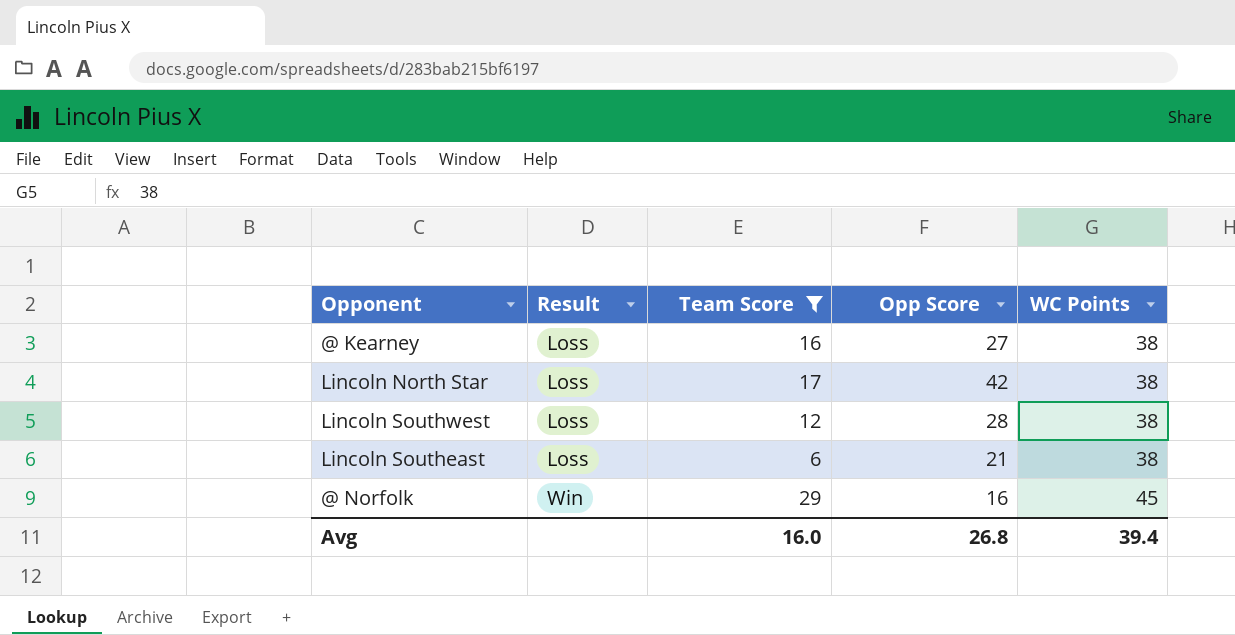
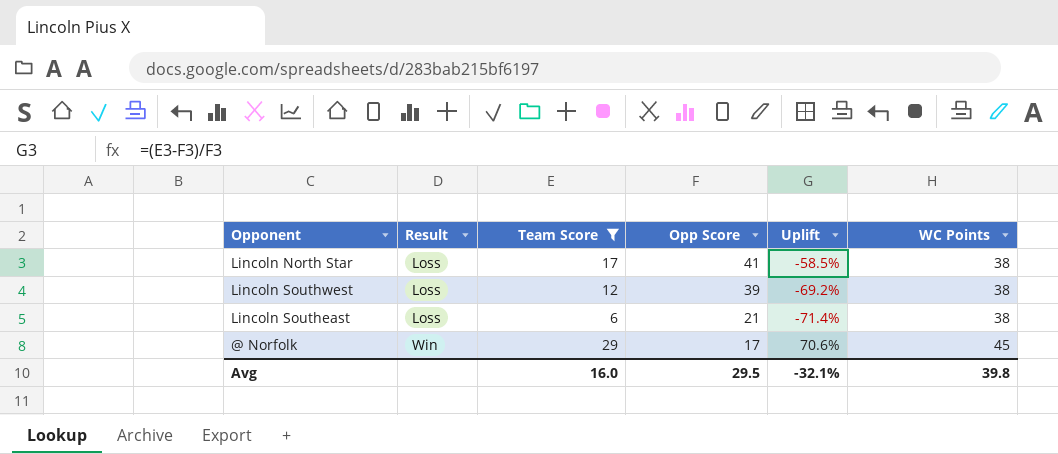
column Uplift | formula: none -> ([Team Score] - [Opp Score]) / [Opp Score]
row @ Kearney: Loss | 16 | 27 | 38 -> none
Lincoln North Star | Opp Score: 42 -> 41
Lincoln Southwest | Opp Score: 28 -> 39
@ Norfolk | Opp Score: 16 -> 17
Avg | Opp Score: 26.8 -> 29.5
Avg | WC Points: 39.4 -> 39.8

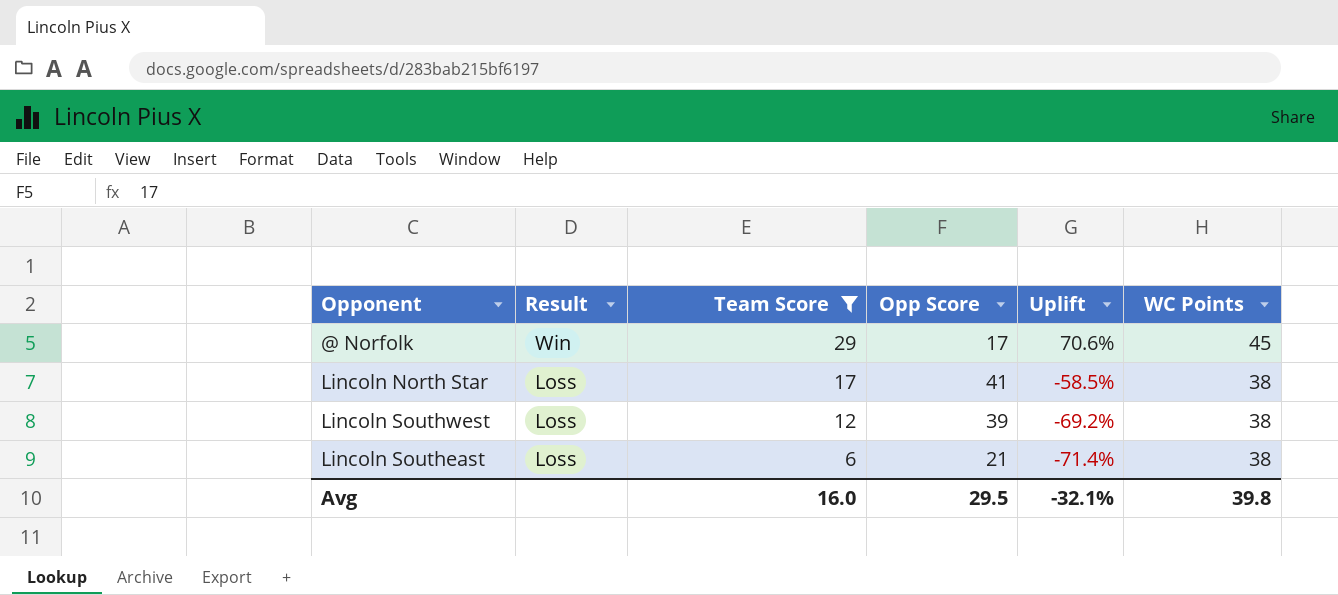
row order: Result ascending -> Result descending

